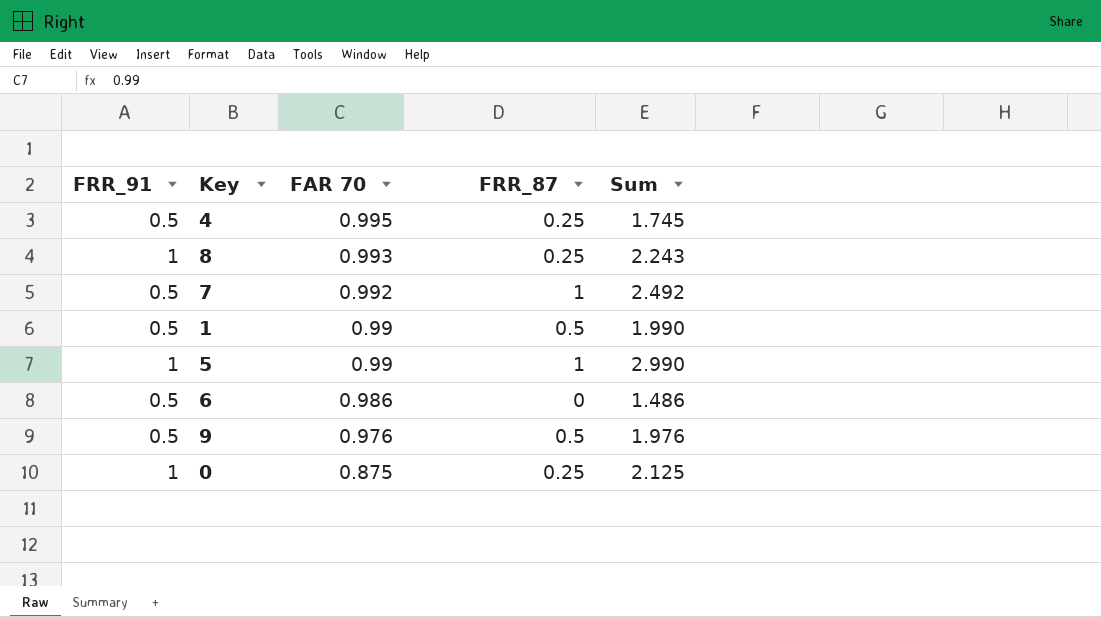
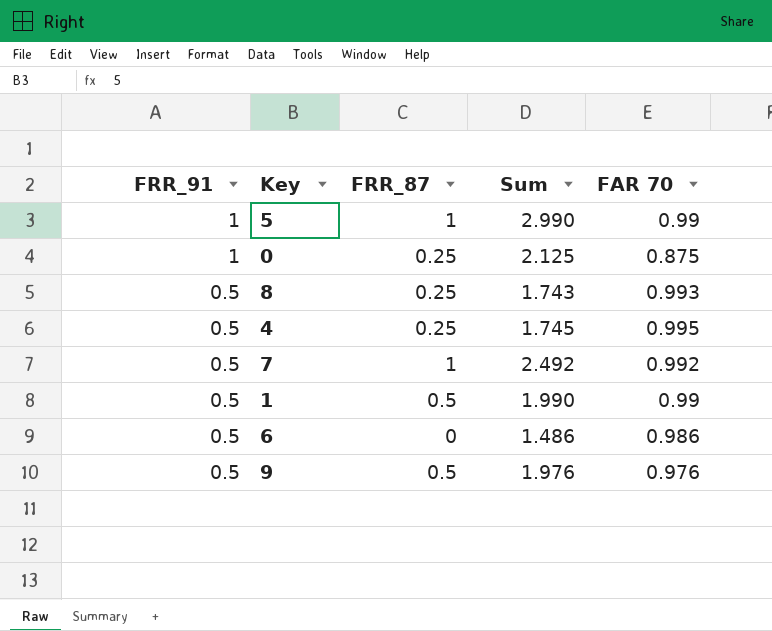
row order: FAR 70 descending -> FRR_91 descending
column FAR 70 | position: 3 -> 5
8 | FRR_91: 1 -> 0.5
8 | Sum: 2.243 -> 1.743

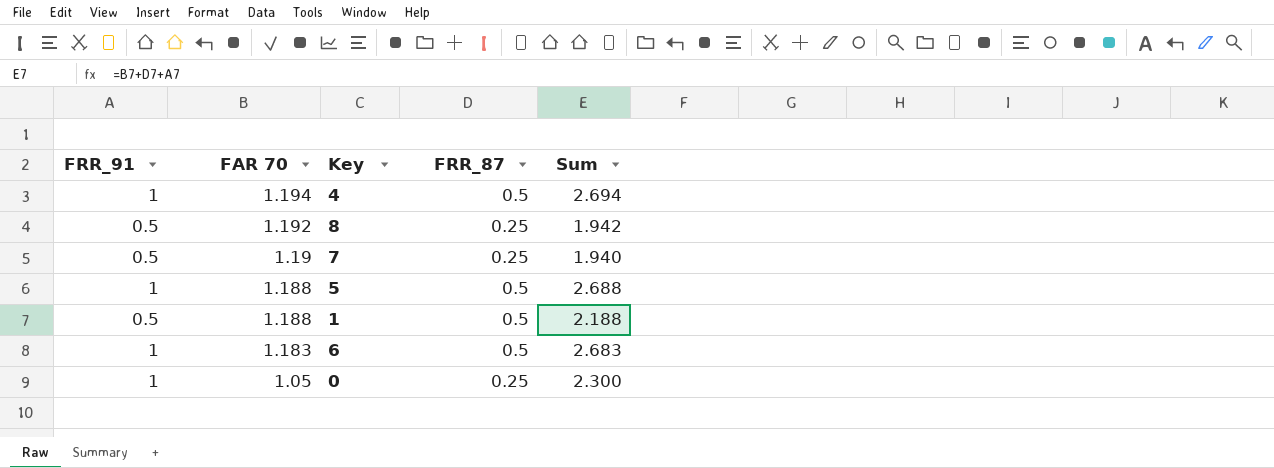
row order: FRR_91 descending -> FAR 70 descending
column FAR 70 | position: 5 -> 2
row 9: 0.5 | 0.5 | 1.976 | 0.976 -> none
4 | FRR_91: 0.5 -> 1
4 | FAR 70: 0.995 -> 1.194
4 | FRR_87: 0.25 -> 0.5
4 | Sum: 1.745 -> 2.694
8 | FAR 70: 0.993 -> 1.192
8 | Sum: 1.743 -> 1.942
7 | FAR 70: 0.992 -> 1.19
7 | FRR_87: 1 -> 0.25
7 | Sum: 2.492 -> 1.940
5 | FAR 70: 0.99 -> 1.188
5 | FRR_87: 1 -> 0.5
5 | Sum: 2.990 -> 2.688
1 | FAR 70: 0.99 -> 1.188
1 | Sum: 1.990 -> 2.188
6 | FRR_91: 0.5 -> 1
6 | FAR 70: 0.986 -> 1.183
6 | FRR_87: 0 -> 0.5
6 | Sum: 1.486 -> 2.683
0 | FAR 70: 0.875 -> 1.05
0 | Sum: 2.125 -> 2.300

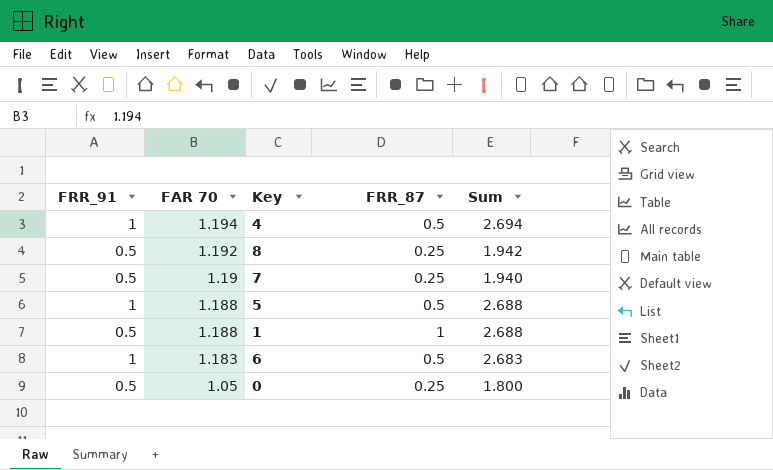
1 | FRR_87: 0.5 -> 1
1 | Sum: 2.188 -> 2.688
0 | FRR_91: 1 -> 0.5
0 | Sum: 2.300 -> 1.800

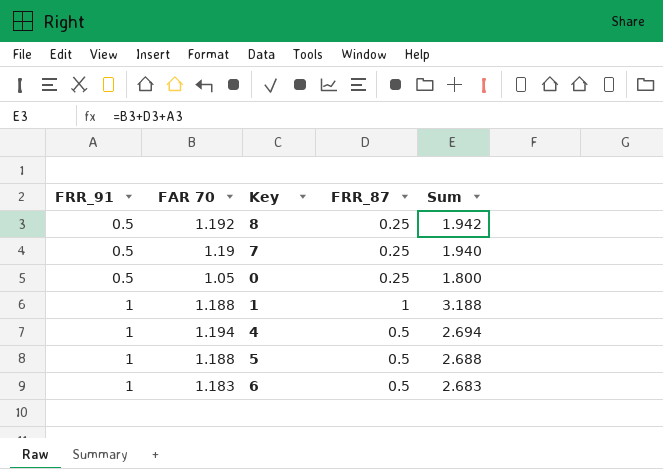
row order: FAR 70 descending -> FRR_91 ascending
1 | FRR_91: 0.5 -> 1
1 | Sum: 2.688 -> 3.188

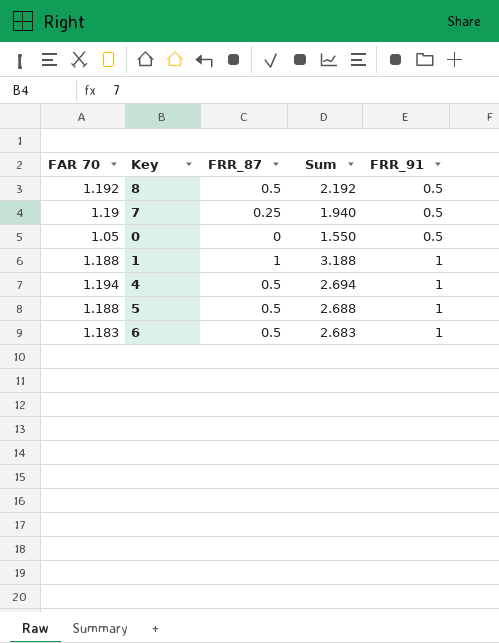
column FRR_91 | position: 1 -> 5
8 | FRR_87: 0.25 -> 0.5
8 | Sum: 1.942 -> 2.192
0 | FRR_87: 0.25 -> 0
0 | Sum: 1.800 -> 1.550

